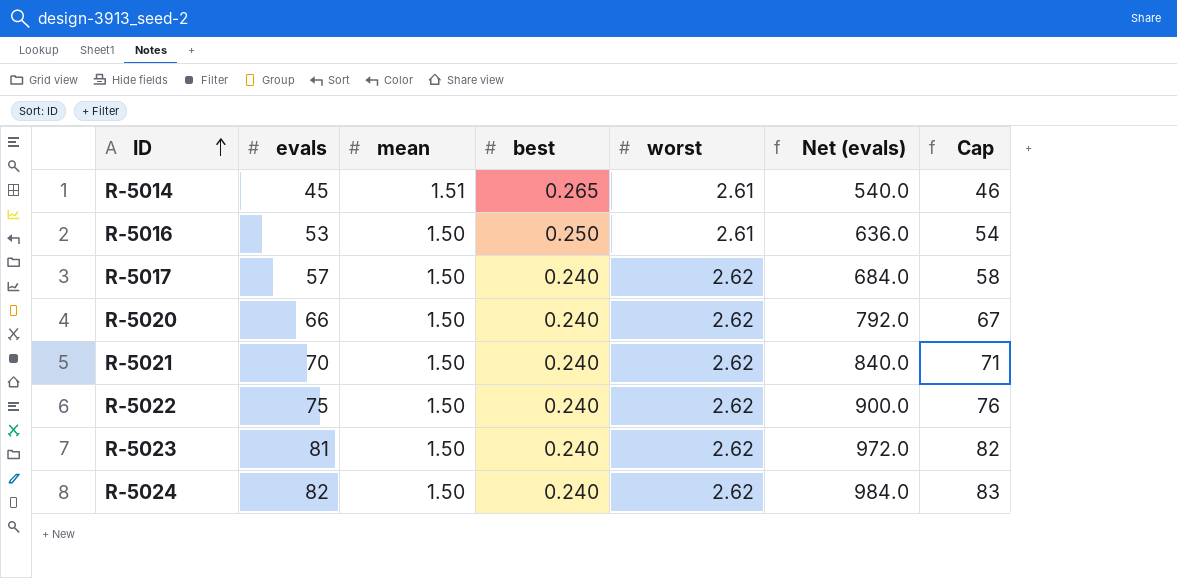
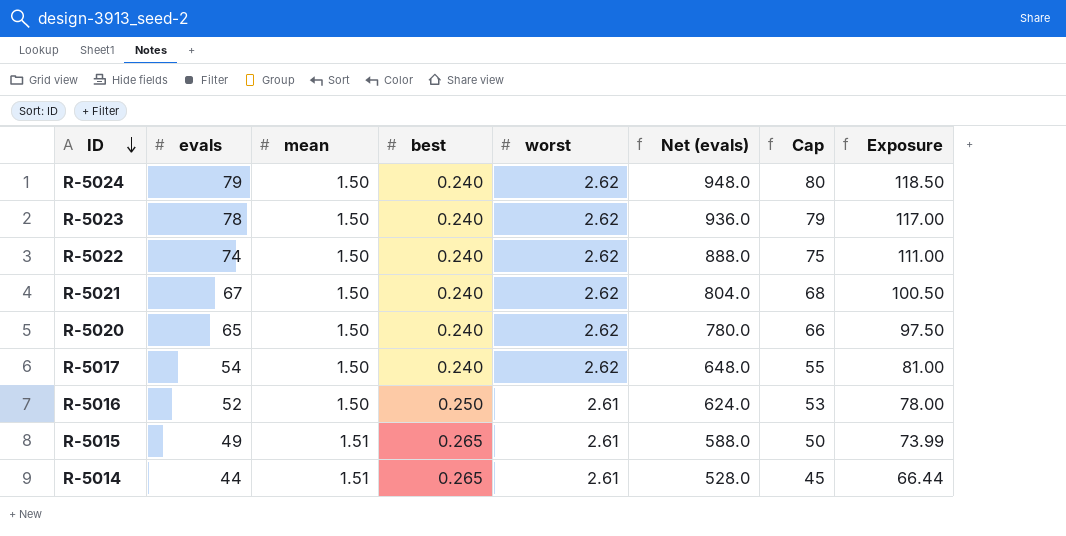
row order: ID ascending -> ID descending
column Exposure | formula: none -> [evals] * [mean]
R-5024 | evals: 82 -> 79
R-5024 | Net (evals): 984.0 -> 948.0
R-5024 | Cap: 83 -> 80
R-5023 | evals: 81 -> 78
R-5023 | Net (evals): 972.0 -> 936.0
R-5023 | Cap: 82 -> 79
R-5022 | evals: 75 -> 74
R-5022 | Net (evals): 900.0 -> 888.0
R-5022 | Cap: 76 -> 75
R-5021 | evals: 70 -> 67
R-5021 | Net (evals): 840.0 -> 804.0
R-5021 | Cap: 71 -> 68
R-5020 | evals: 66 -> 65
R-5020 | Net (evals): 792.0 -> 780.0
R-5020 | Cap: 67 -> 66
R-5017 | evals: 57 -> 54
R-5017 | Net (evals): 684.0 -> 648.0
R-5017 | Cap: 58 -> 55
R-5016 | evals: 53 -> 52
R-5016 | Net (evals): 636.0 -> 624.0
R-5016 | Cap: 54 -> 53
row R-5015: none -> 49 | 1.51 | 0.265 | 2.61 | 588.0 | 50 | 73.99
R-5014 | evals: 45 -> 44
R-5014 | Net (evals): 540.0 -> 528.0
R-5014 | Cap: 46 -> 45

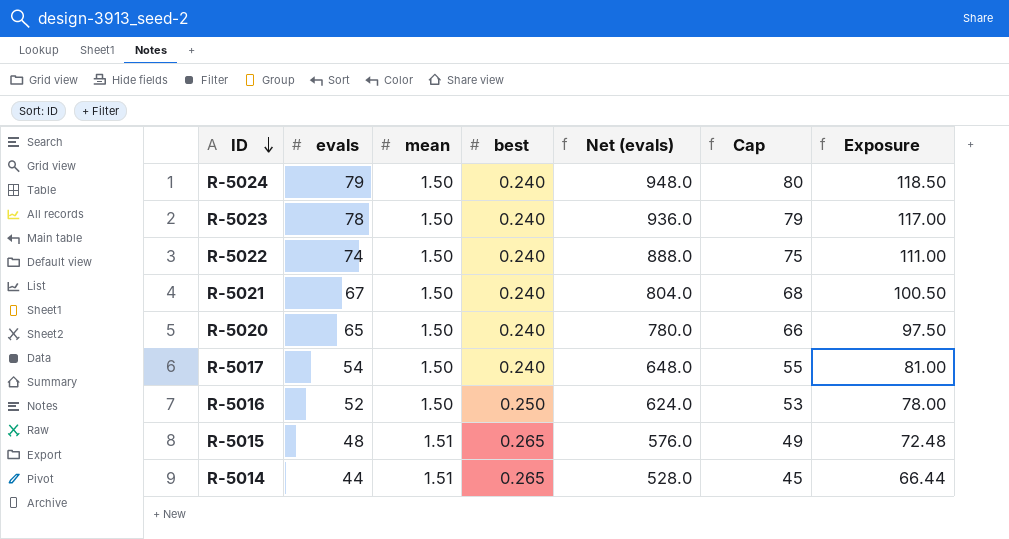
column worst | position: 5 -> none
R-5015 | evals: 49 -> 48
R-5015 | Net (evals): 588.0 -> 576.0
R-5015 | Cap: 50 -> 49
R-5015 | Exposure: 73.99 -> 72.48

